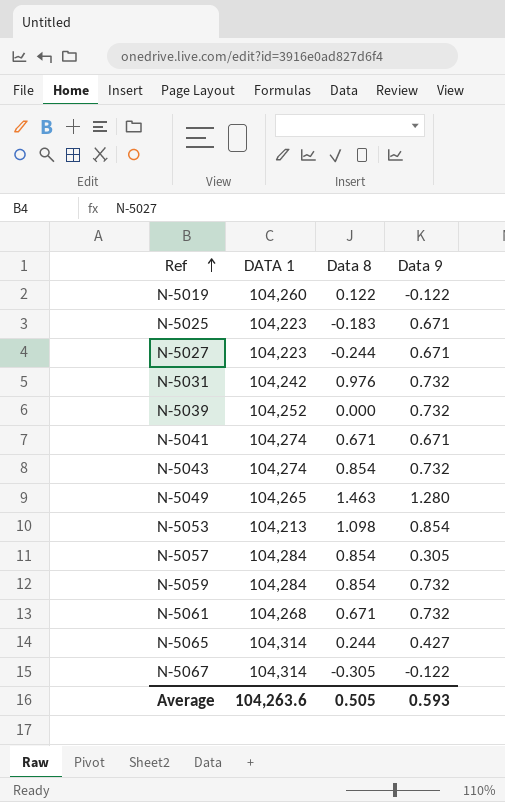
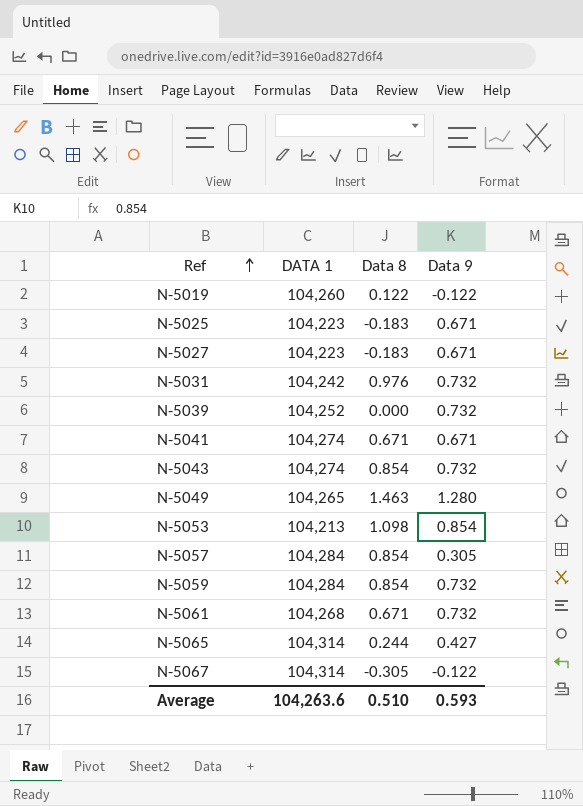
N-5027 | Data 8: -0.244 -> -0.183
Average | Data 8: 0.505 -> 0.510

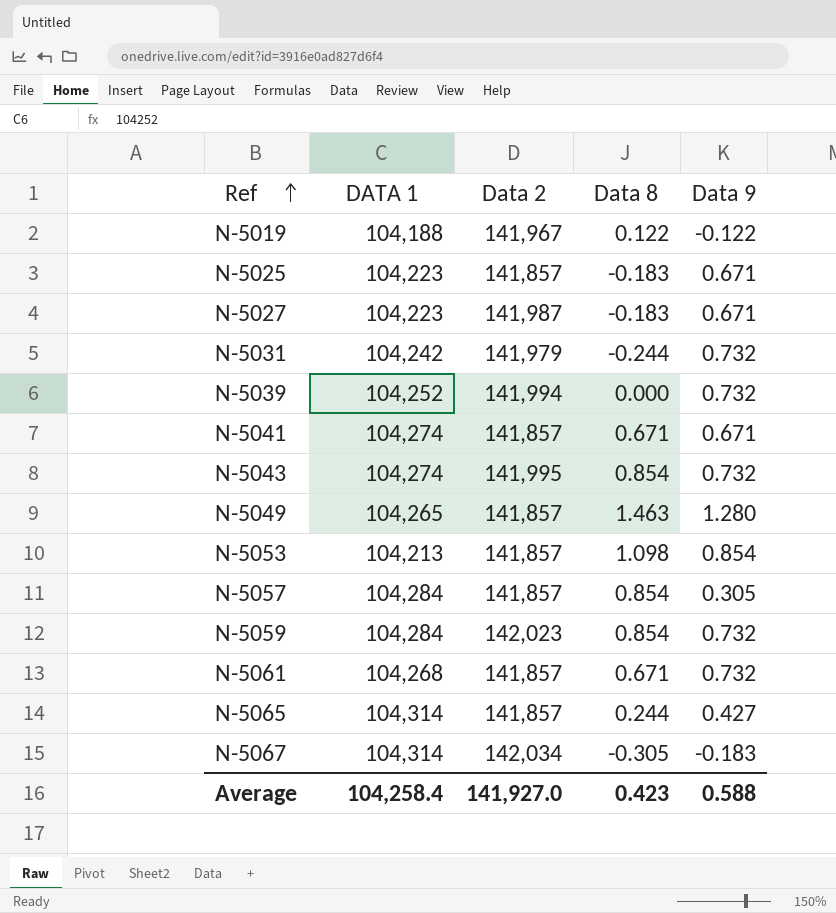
column Data 2 | position: none -> 3
N-5019 | DATA 1: 104,260 -> 104,188
N-5031 | Data 8: 0.976 -> -0.244
N-5067 | Data 9: -0.122 -> -0.183
Average | DATA 1: 104,263.6 -> 104,258.4
Average | Data 8: 0.510 -> 0.423
Average | Data 9: 0.593 -> 0.588

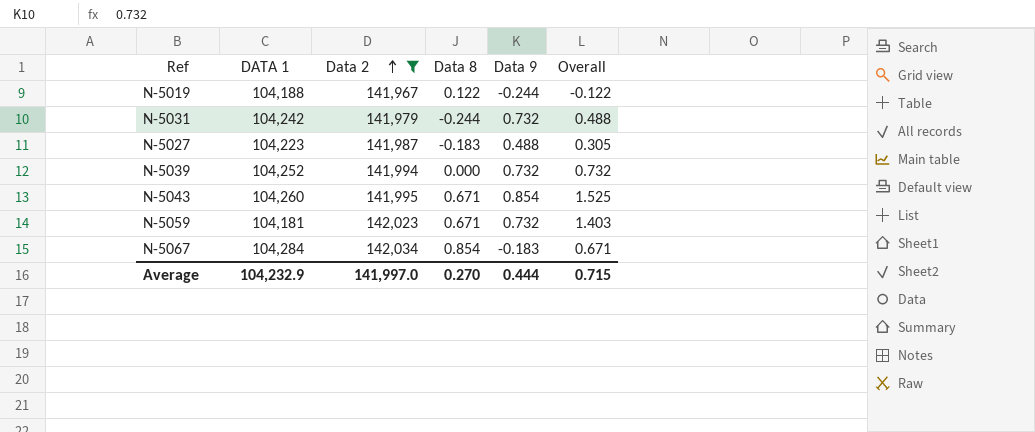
filter: none -> Data 2 != 141,857
row order: Ref ascending -> Data 2 ascending
column Overall | formula: none -> [Data 8] + [Data 9]
N-5019 | Data 9: -0.122 -> -0.244
N-5027 | Data 9: 0.671 -> 0.488
N-5043 | DATA 1: 104,274 -> 104,260
N-5043 | Data 8: 0.854 -> 0.671
N-5043 | Data 9: 0.732 -> 0.854
N-5059 | DATA 1: 104,284 -> 104,181
N-5059 | Data 8: 0.854 -> 0.671
N-5067 | DATA 1: 104,314 -> 104,284
N-5067 | Data 8: -0.305 -> 0.854
Average | DATA 1: 104,258.4 -> 104,232.9
Average | Data 2: 141,927.0 -> 141,997.0
Average | Data 8: 0.423 -> 0.270
Average | Data 9: 0.588 -> 0.444

